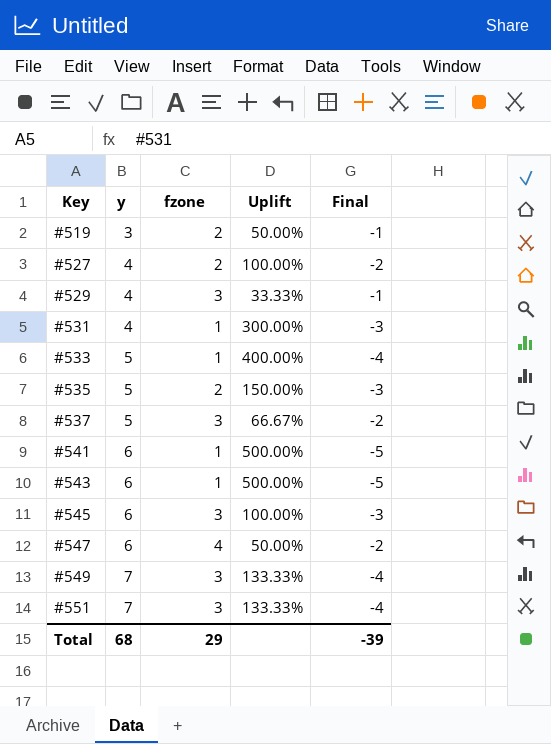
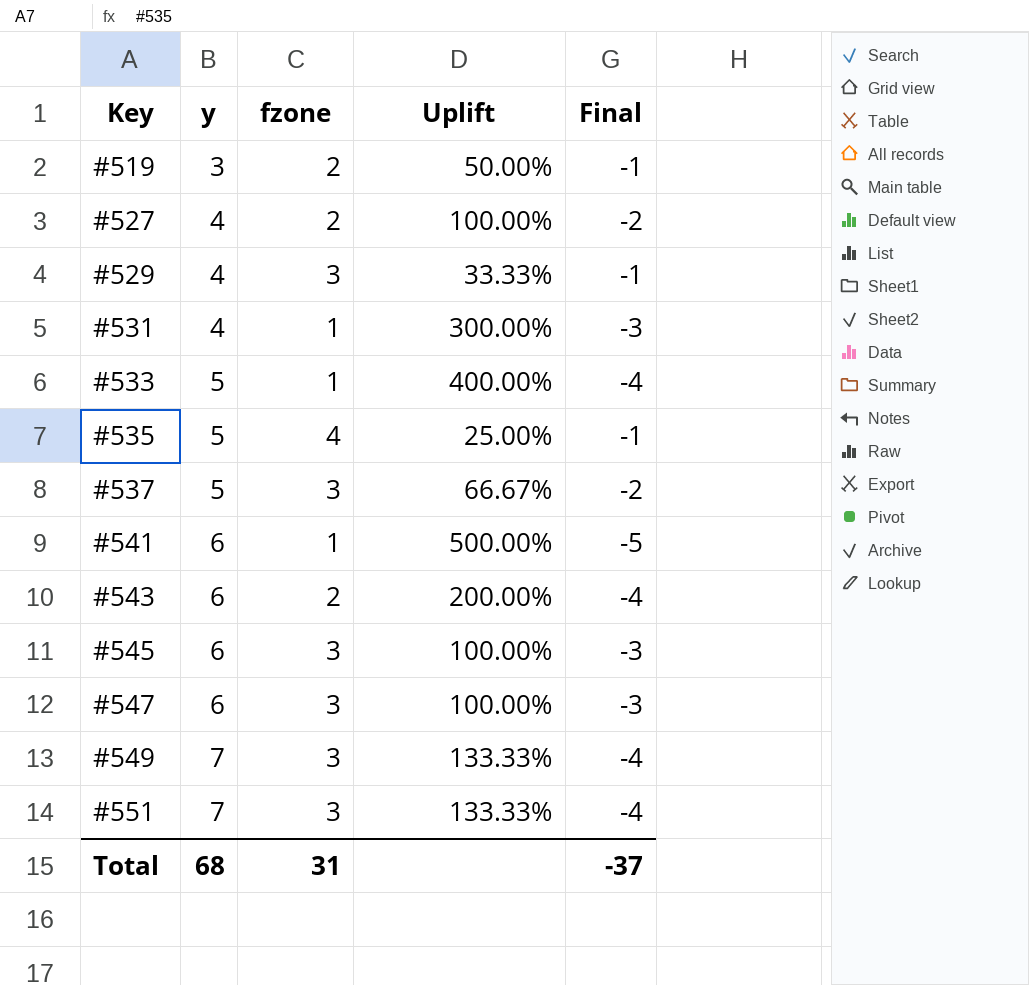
#535 | fzone: 2 -> 4
#535 | Uplift: 150.00% -> 25.00%
#535 | Final: -3 -> -1
#543 | fzone: 1 -> 2
#543 | Uplift: 500.00% -> 200.00%
#543 | Final: -5 -> -4
#547 | fzone: 4 -> 3
#547 | Uplift: 50.00% -> 100.00%
#547 | Final: -2 -> -3
Total | fzone: 29 -> 31
Total | Final: -39 -> -37

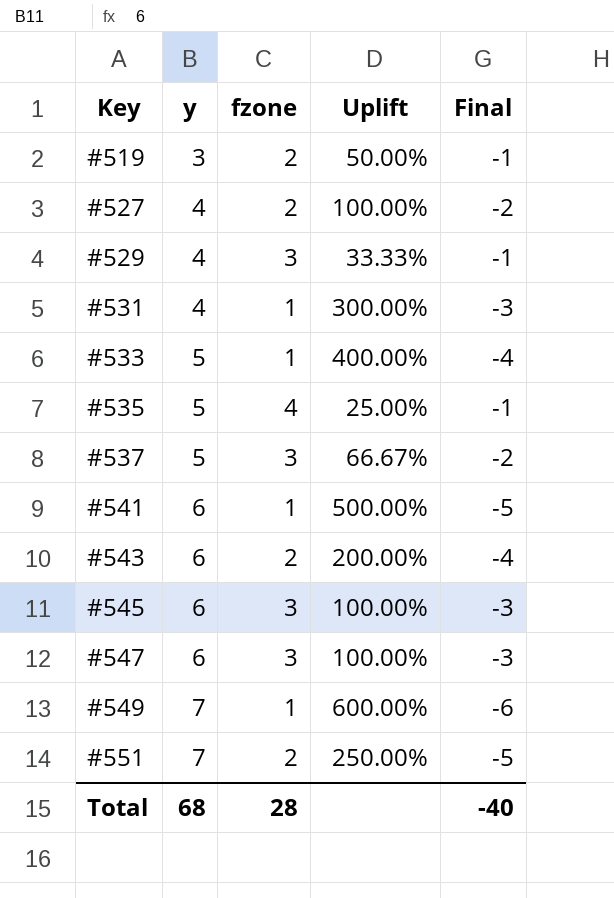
#549 | fzone: 3 -> 1
#549 | Uplift: 133.33% -> 600.00%
#549 | Final: -4 -> -6
#551 | fzone: 3 -> 2
#551 | Uplift: 133.33% -> 250.00%
#551 | Final: -4 -> -5
Total | fzone: 31 -> 28
Total | Final: -37 -> -40

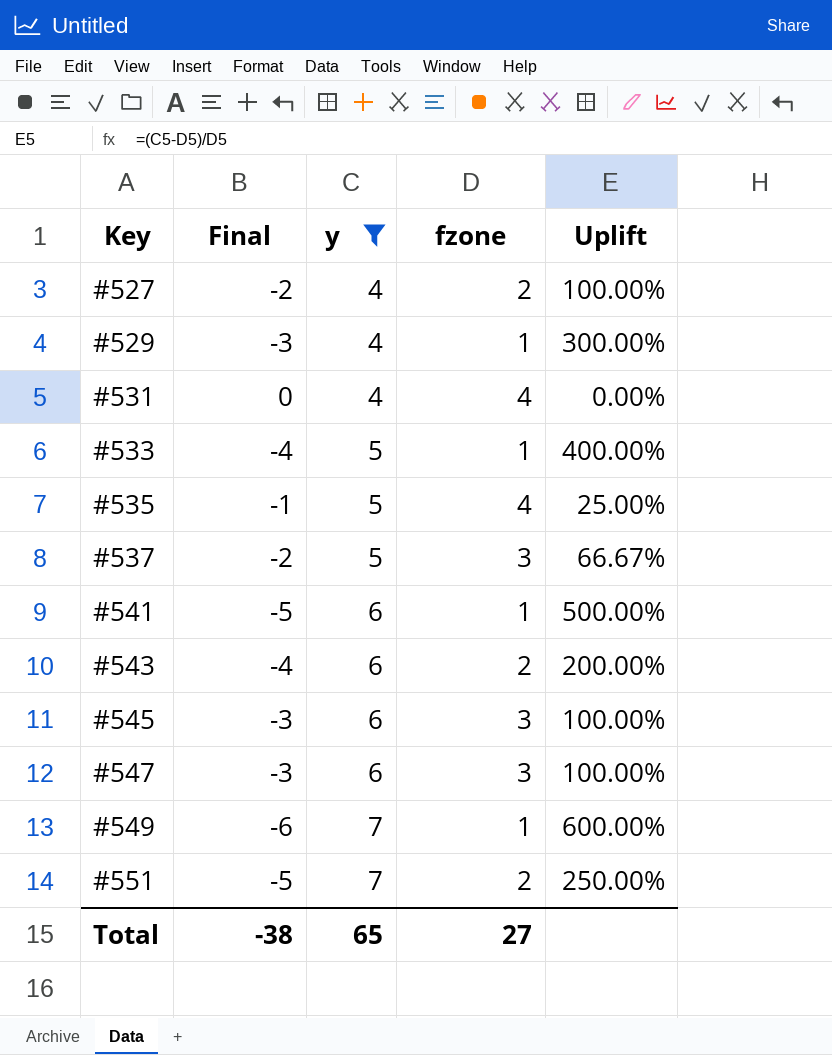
filter: none -> y != 3
column Final | position: 5 -> 2
#529 | Final: -1 -> -3
#529 | fzone: 3 -> 1
#529 | Uplift: 33.33% -> 300.00%
#531 | Final: -3 -> 0
#531 | fzone: 1 -> 4
#531 | Uplift: 300.00% -> 0.00%
Total | Final: -40 -> -38
Total | y: 68 -> 65
Total | fzone: 28 -> 27

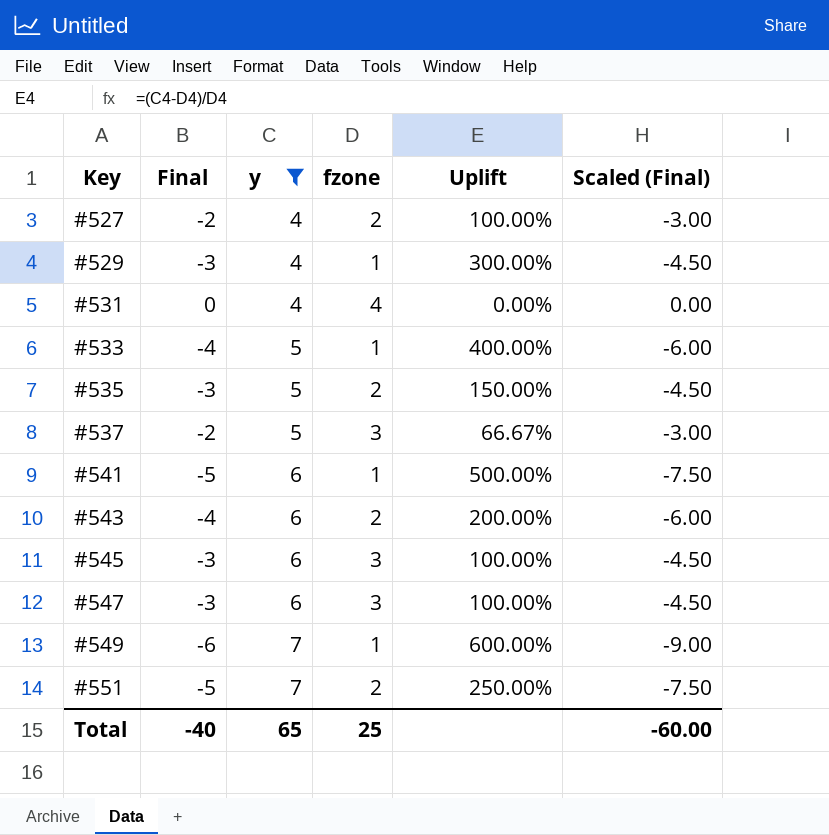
column Scaled (Final) | formula: none -> [Final] * 1.5
#535 | Final: -1 -> -3
#535 | fzone: 4 -> 2
#535 | Uplift: 25.00% -> 150.00%
Total | Final: -38 -> -40
Total | fzone: 27 -> 25

